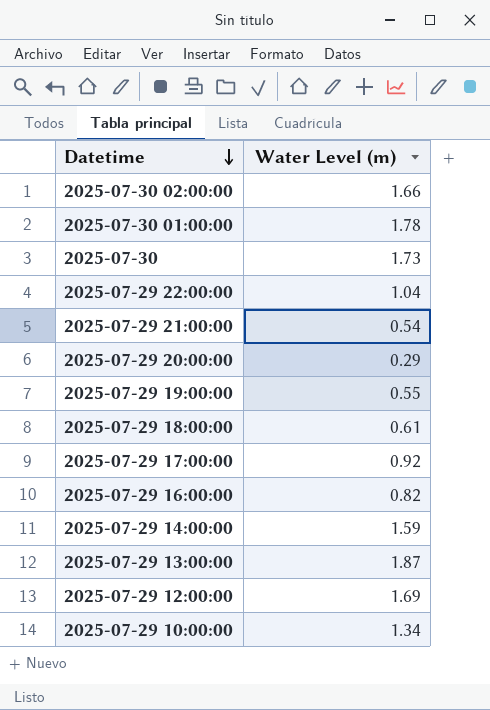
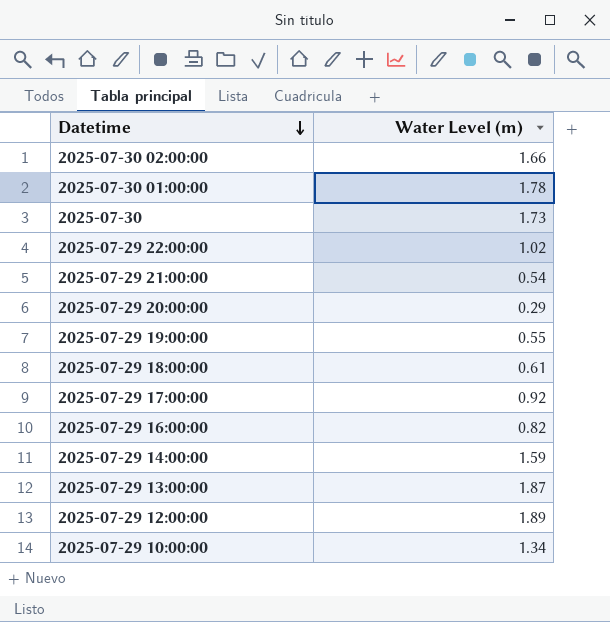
2025-07-29 22:00:00 | Water Level (m): 1.04 -> 1.02
2025-07-29 12:00:00 | Water Level (m): 1.69 -> 1.89

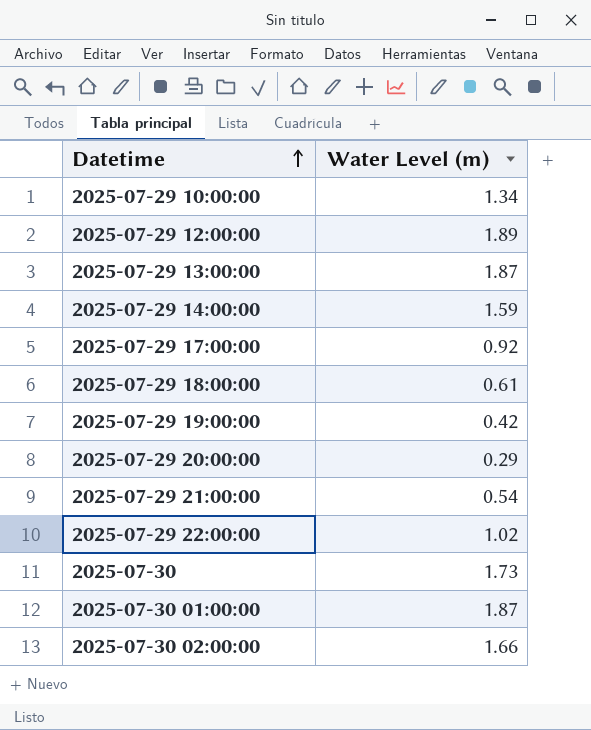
row order: Datetime descending -> Datetime ascending
row 2025-07-29 16:00:00: 0.82 -> none
2025-07-29 19:00:00 | Water Level (m): 0.55 -> 0.42
2025-07-30 01:00:00 | Water Level (m): 1.78 -> 1.87

